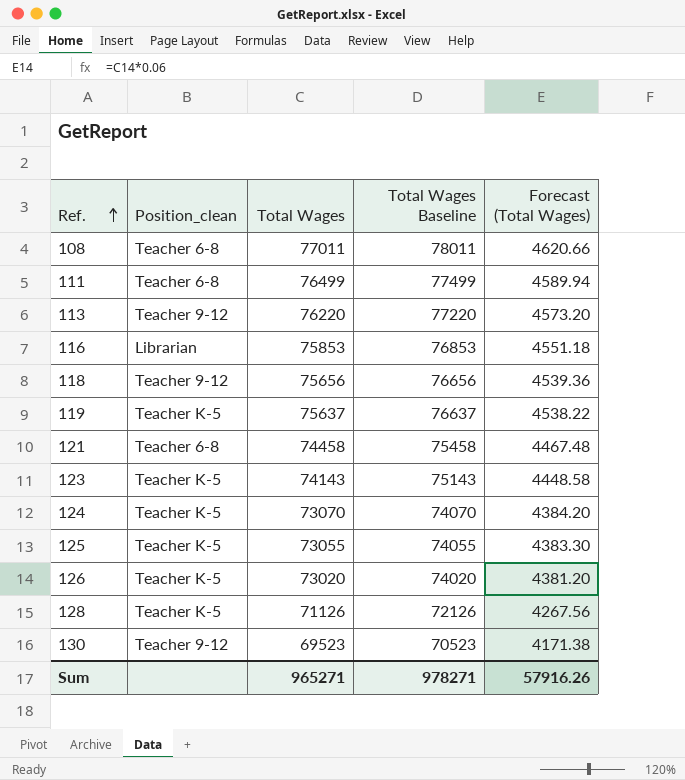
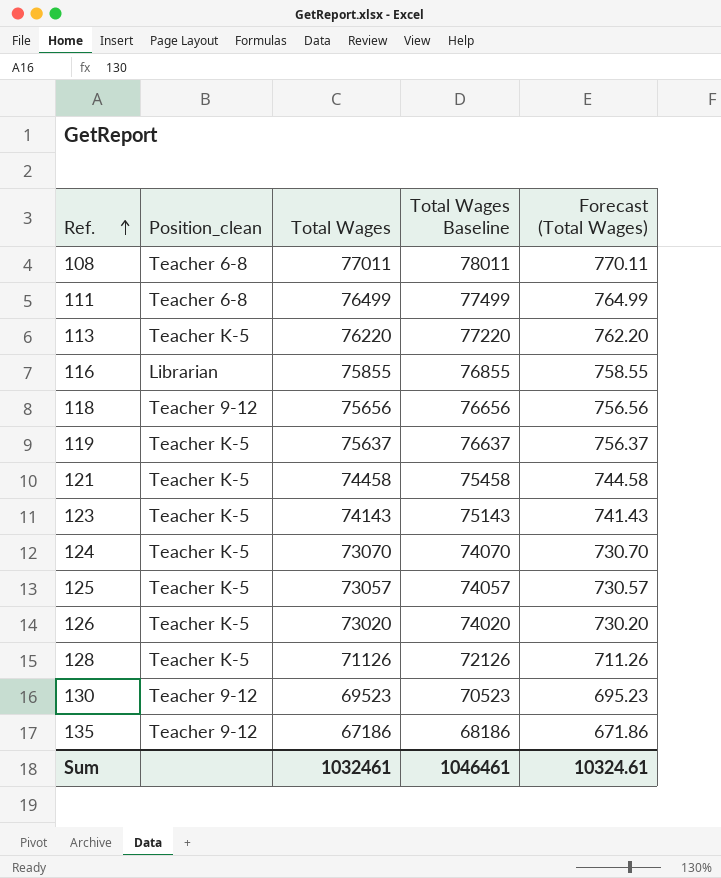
column Forecast (Total Wages) | formula: [Total Wages] * 0.06 -> [Total Wages] * 0.01
113 | Position_clean: Teacher 9-12 -> Teacher K-5
116 | Total Wages: 75853 -> 75855
116 | Total Wages Baseline: 76853 -> 76855
121 | Position_clean: Teacher 6-8 -> Teacher K-5
125 | Total Wages: 73055 -> 73057
125 | Total Wages Baseline: 74055 -> 74057
row 135: none -> Teacher 9-12 | 67186 | 68186 | 671.86
Sum | Total Wages: 965271 -> 1032461
Sum | Total Wages Baseline: 978271 -> 1046461
Sum | Forecast (Total Wages): 57916.26 -> 10324.61

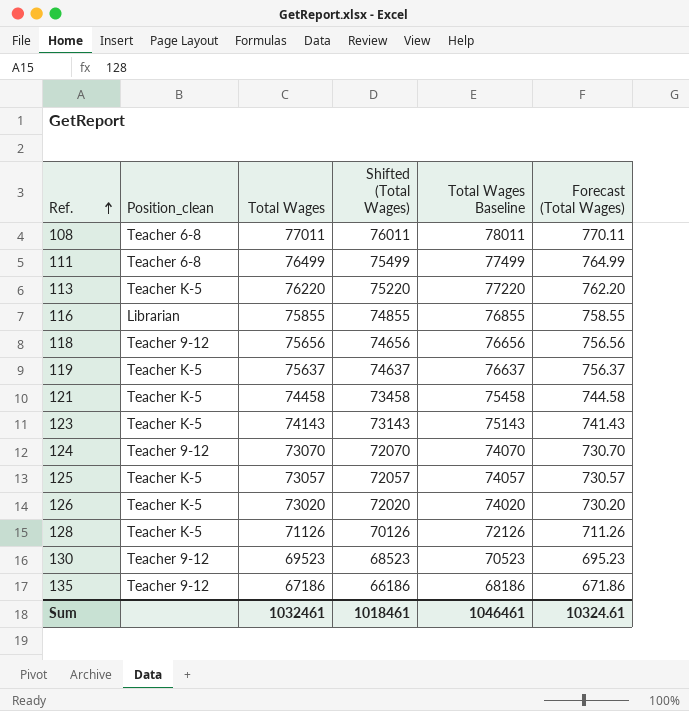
column Shifted (Total Wages) | formula: none -> [Total Wages] - 1000
124 | Position_clean: Teacher K-5 -> Teacher 9-12

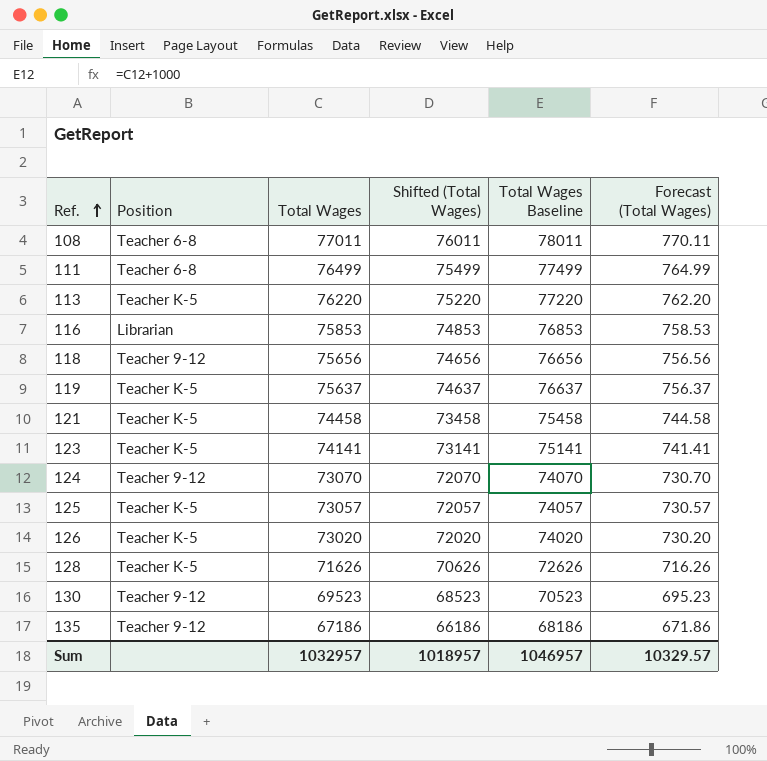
column name: Position_clean -> Position
116 | Total Wages: 75855 -> 75853
116 | Shifted (Total Wages): 74855 -> 74853
116 | Total Wages Baseline: 76855 -> 76853
116 | Forecast (Total Wages): 758.55 -> 758.53
123 | Total Wages: 74143 -> 74141
123 | Shifted (Total Wages): 73143 -> 73141
123 | Total Wages Baseline: 75143 -> 75141
123 | Forecast (Total Wages): 741.43 -> 741.41
128 | Total Wages: 71126 -> 71626
128 | Shifted (Total Wages): 70126 -> 70626
128 | Total Wages Baseline: 72126 -> 72626
128 | Forecast (Total Wages): 711.26 -> 716.26
Sum | Total Wages: 1032461 -> 1032957
Sum | Shifted (Total Wages): 1018461 -> 1018957
Sum | Total Wages Baseline: 1046461 -> 1046957
Sum | Forecast (Total Wages): 10324.61 -> 10329.57

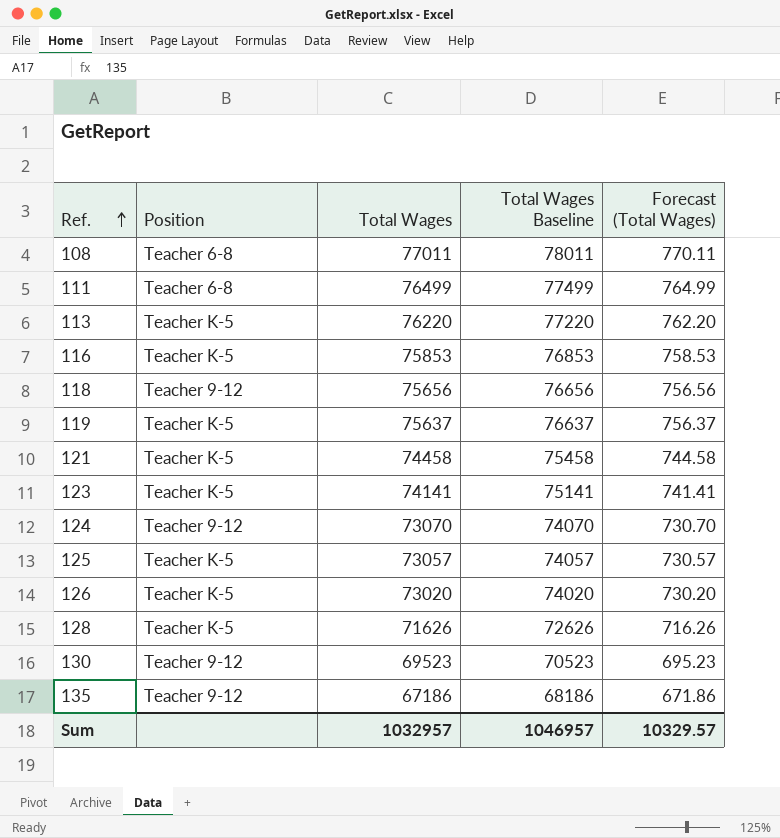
column Shifted (Total Wages) | formula: [Total Wages] - 1000 -> none
116 | Position: Librarian -> Teacher K-5

